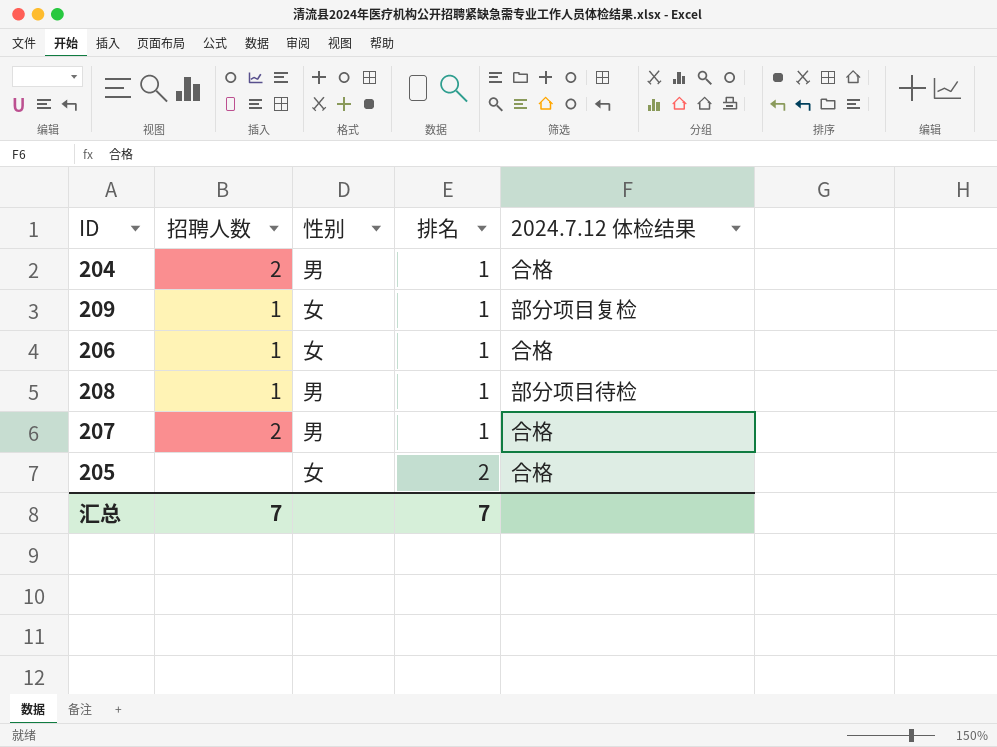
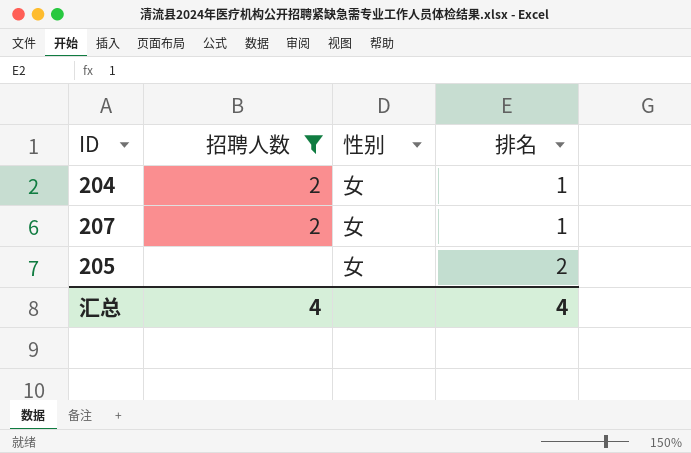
filter: none -> 招聘人数 != 1
column 2024.7.12 体检结果 | position: 5 -> none
204 | 性别: 男 -> 女
207 | 性别: 男 -> 女
汇总 | 招聘人数: 7 -> 4
汇总 | 排名: 7 -> 4

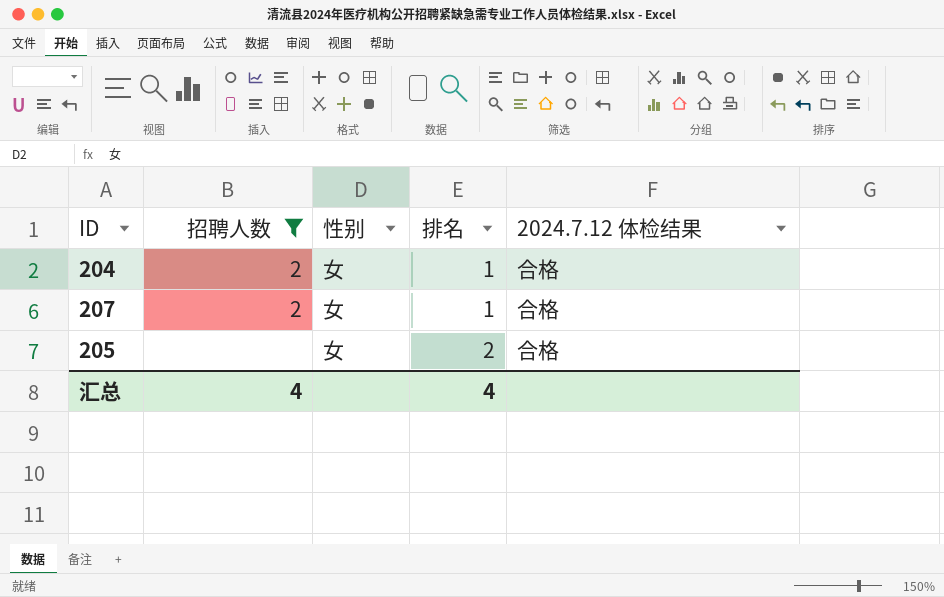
column 2024.7.12 体检结果 | position: none -> 5

